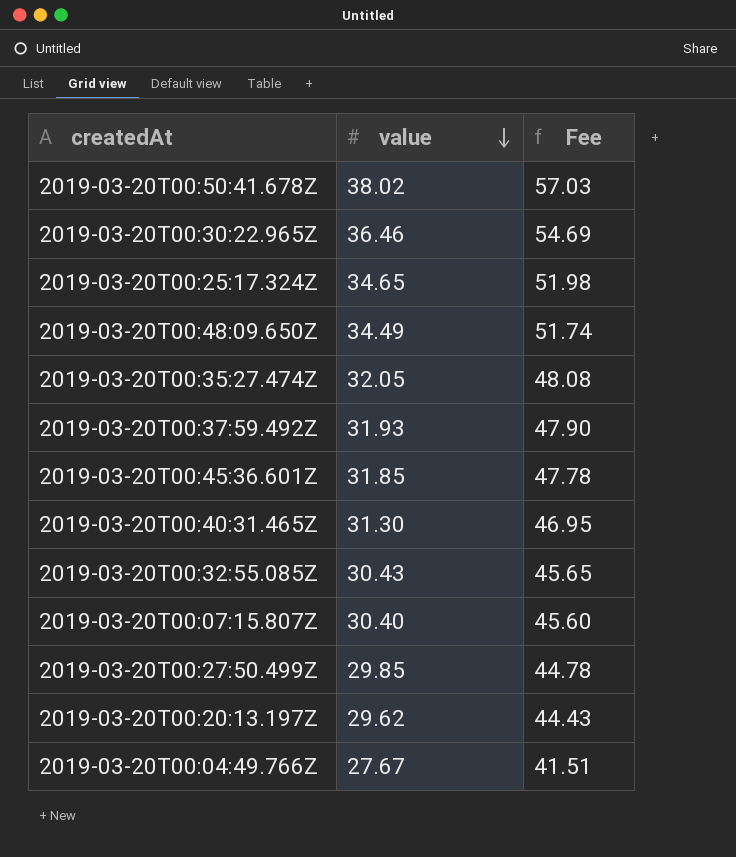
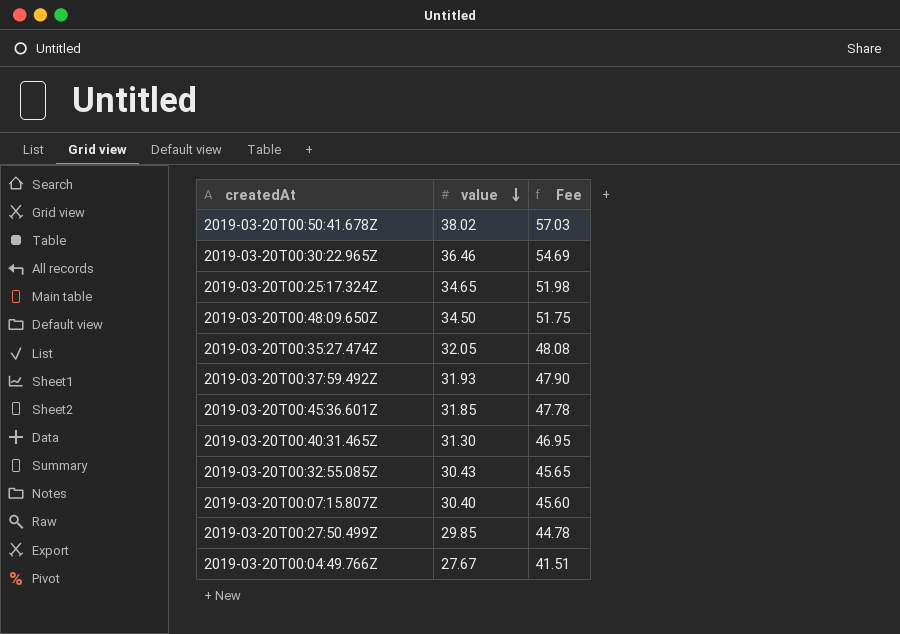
row 2019-03-20T00:20:13.197Z: 29.62 | 44.43 -> none
2019-03-20T00:48:09.650Z | value: 34.49 -> 34.50
2019-03-20T00:48:09.650Z | Fee: 51.74 -> 51.75

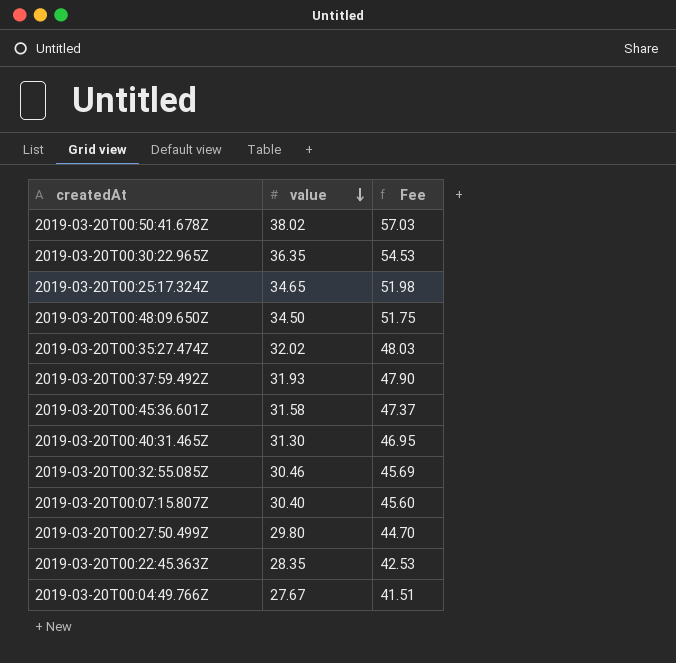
2019-03-20T00:30:22.965Z | value: 36.46 -> 36.35
2019-03-20T00:30:22.965Z | Fee: 54.69 -> 54.53
2019-03-20T00:35:27.474Z | value: 32.05 -> 32.02
2019-03-20T00:35:27.474Z | Fee: 48.08 -> 48.03
2019-03-20T00:45:36.601Z | value: 31.85 -> 31.58
2019-03-20T00:45:36.601Z | Fee: 47.78 -> 47.37
2019-03-20T00:32:55.085Z | value: 30.43 -> 30.46
2019-03-20T00:32:55.085Z | Fee: 45.65 -> 45.69
2019-03-20T00:27:50.499Z | value: 29.85 -> 29.80
2019-03-20T00:27:50.499Z | Fee: 44.78 -> 44.70
row 2019-03-20T00:22:45.363Z: none -> 28.35 | 42.53

